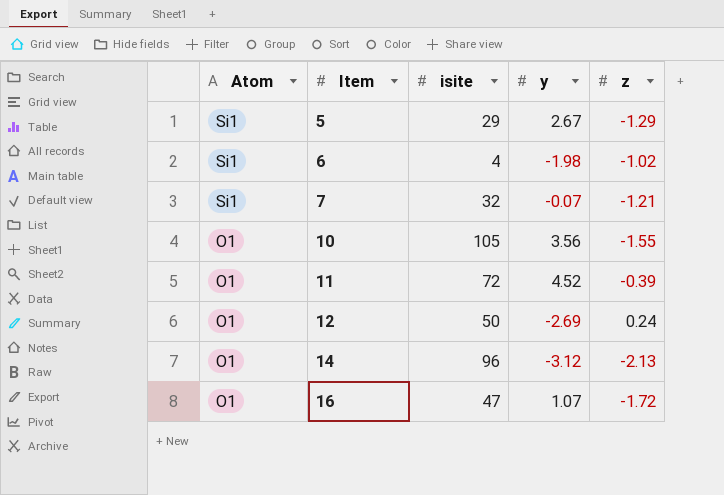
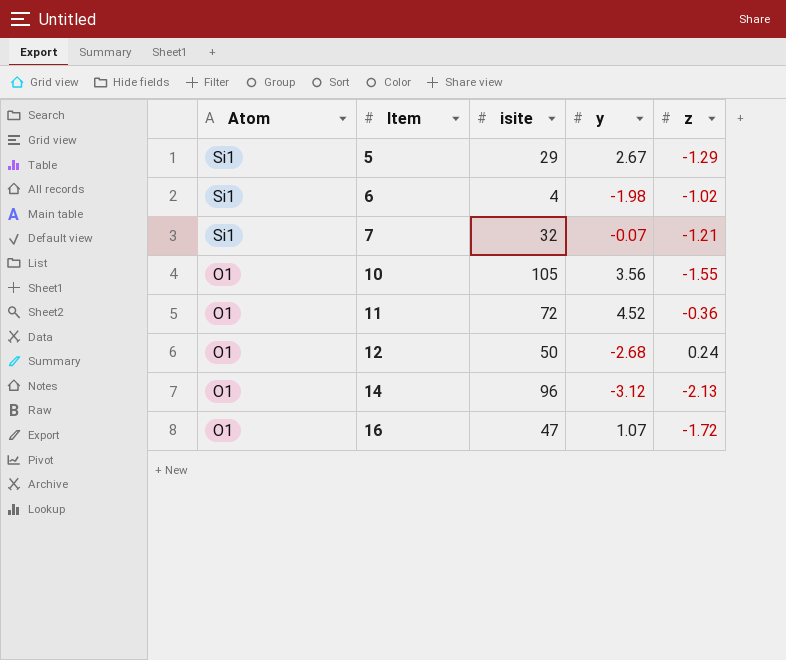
11 | z: -0.39 -> -0.36
12 | y: -2.69 -> -2.68

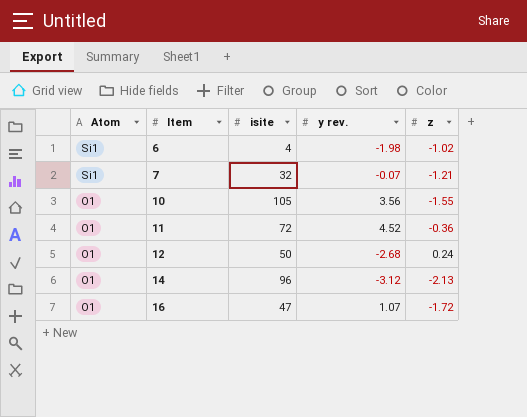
column name: y -> y rev.
row 5: Si1 | 29 | 2.67 | -1.29 -> none

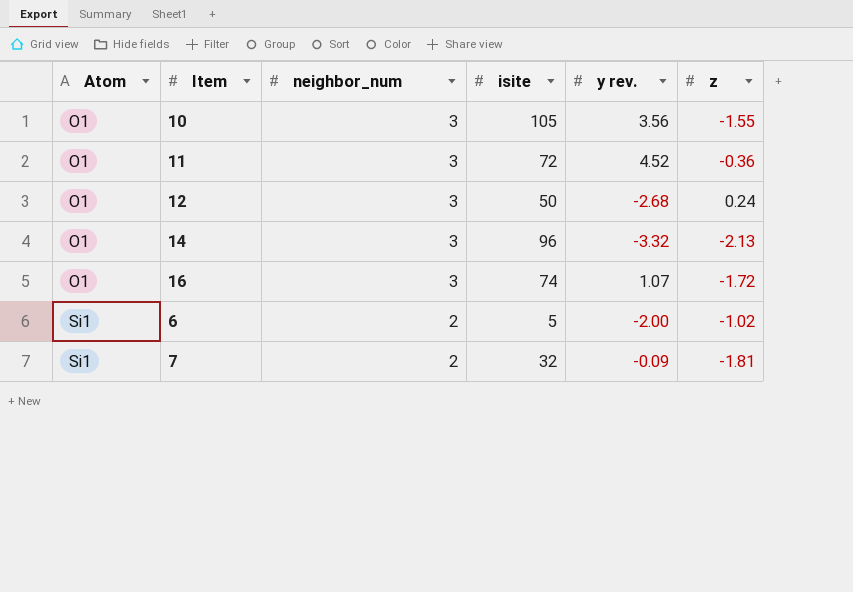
row order: Atom descending -> Atom ascending
column neighbor_num | position: none -> 3
14 | y rev.: -3.12 -> -3.32
16 | isite: 47 -> 74
6 | isite: 4 -> 5
6 | y rev.: -1.98 -> -2.00
7 | y rev.: -0.07 -> -0.09
7 | z: -1.21 -> -1.81

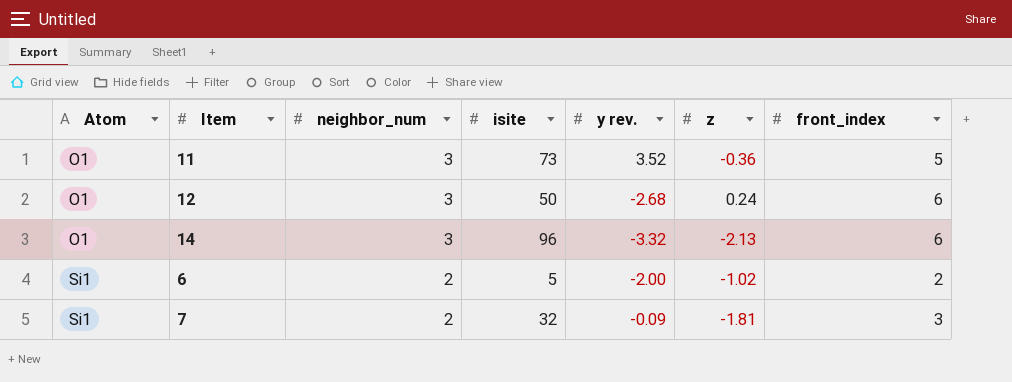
column front_index | position: none -> 7
row 10: O1 | 3 | 105 | 3.56 | -1.55 -> none
row 16: O1 | 3 | 74 | 1.07 | -1.72 -> none
11 | isite: 72 -> 73
11 | y rev.: 4.52 -> 3.52

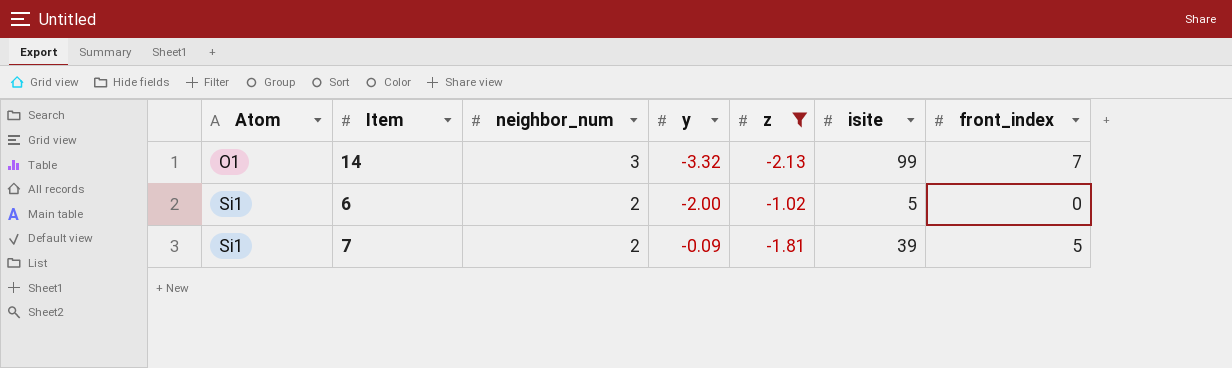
filter: none -> z <= -1.02
column name: y rev. -> y
column isite | position: 4 -> 6
14 | isite: 96 -> 99
14 | front_index: 6 -> 7
6 | front_index: 2 -> 0
7 | isite: 32 -> 39
7 | front_index: 3 -> 5

